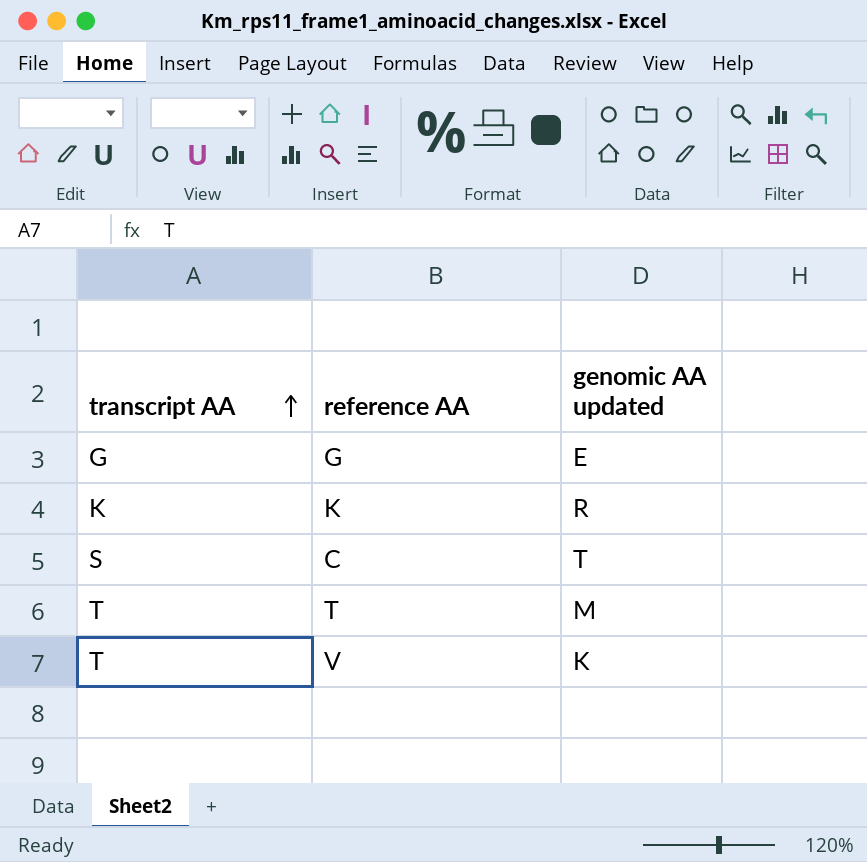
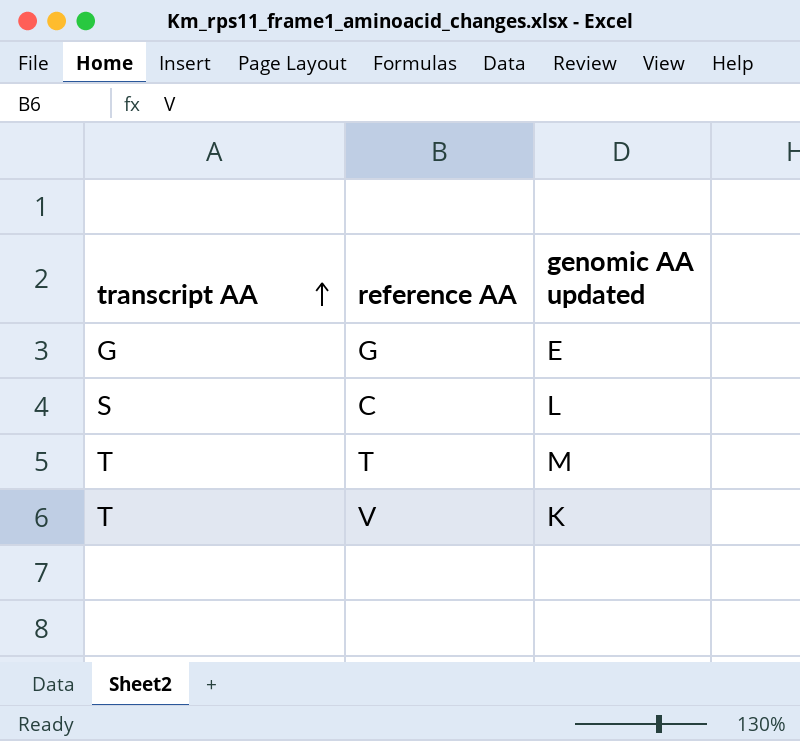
row K: K | R -> none
C | genomic AA updated: T -> L

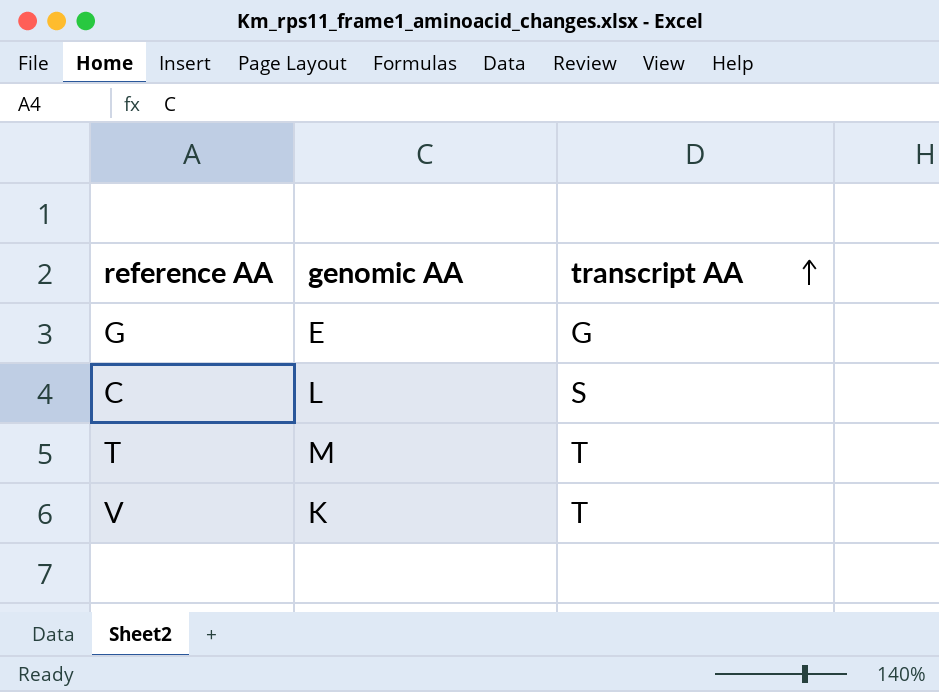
column name: genomic AA updated -> genomic AA
column transcript AA | position: 1 -> 3

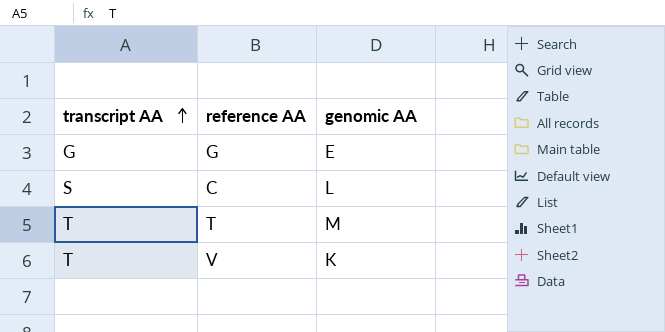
column transcript AA | position: 3 -> 1

